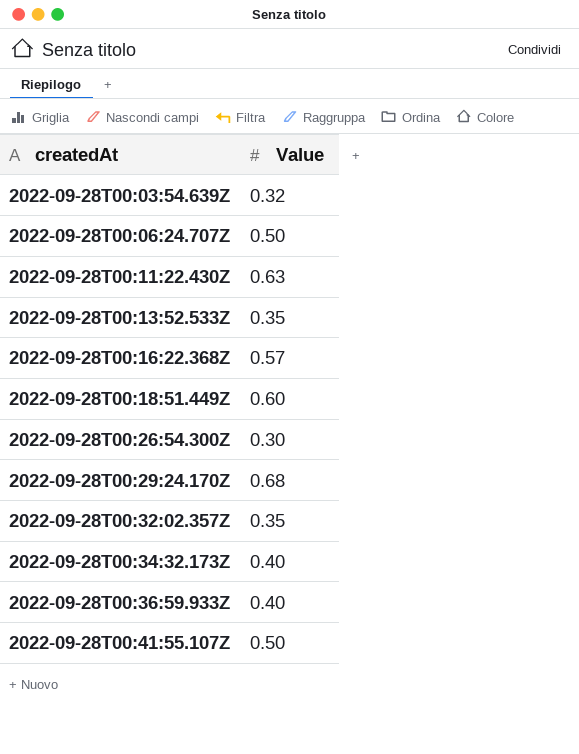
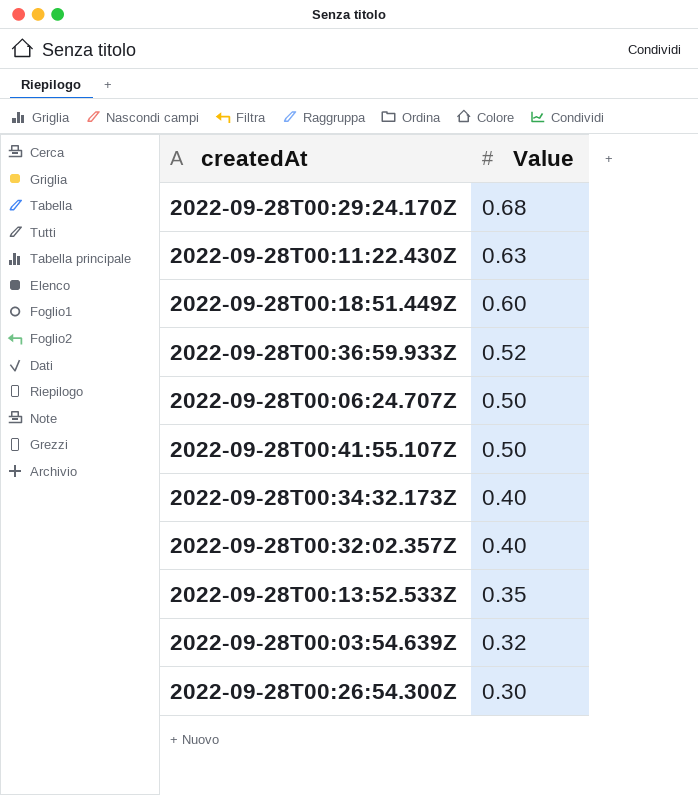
row order: createdAt ascending -> Value descending
row 2022-09-28T00:16:22.368Z: 0.57 -> none
2022-09-28T00:36:59.933Z | Value: 0.40 -> 0.52
2022-09-28T00:32:02.357Z | Value: 0.35 -> 0.40

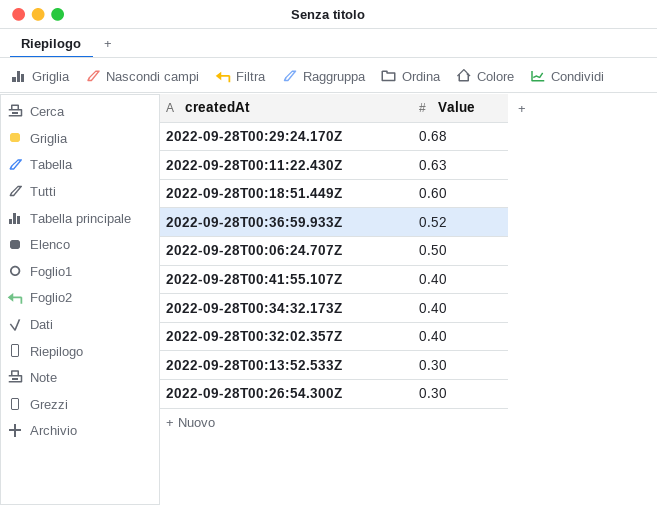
row 2022-09-28T00:03:54.639Z: 0.32 -> none
2022-09-28T00:41:55.107Z | Value: 0.50 -> 0.40
2022-09-28T00:13:52.533Z | Value: 0.35 -> 0.30

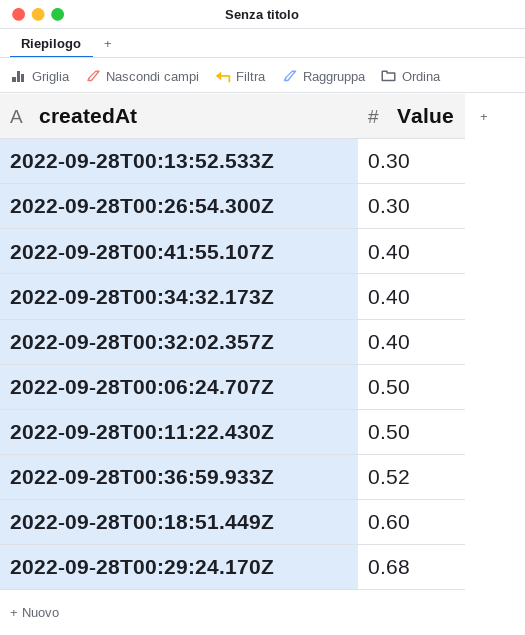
row order: Value descending -> Value ascending
2022-09-28T00:11:22.430Z | Value: 0.63 -> 0.50

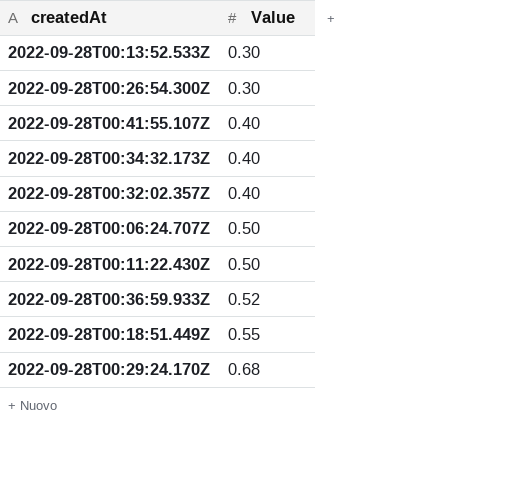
2022-09-28T00:18:51.449Z | Value: 0.60 -> 0.55

